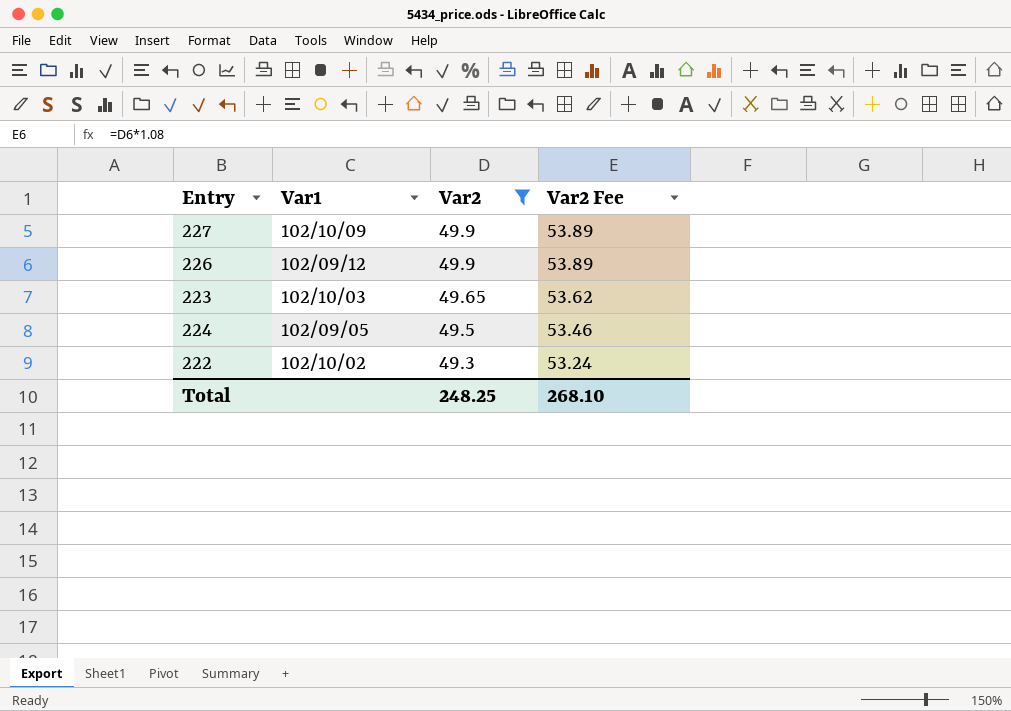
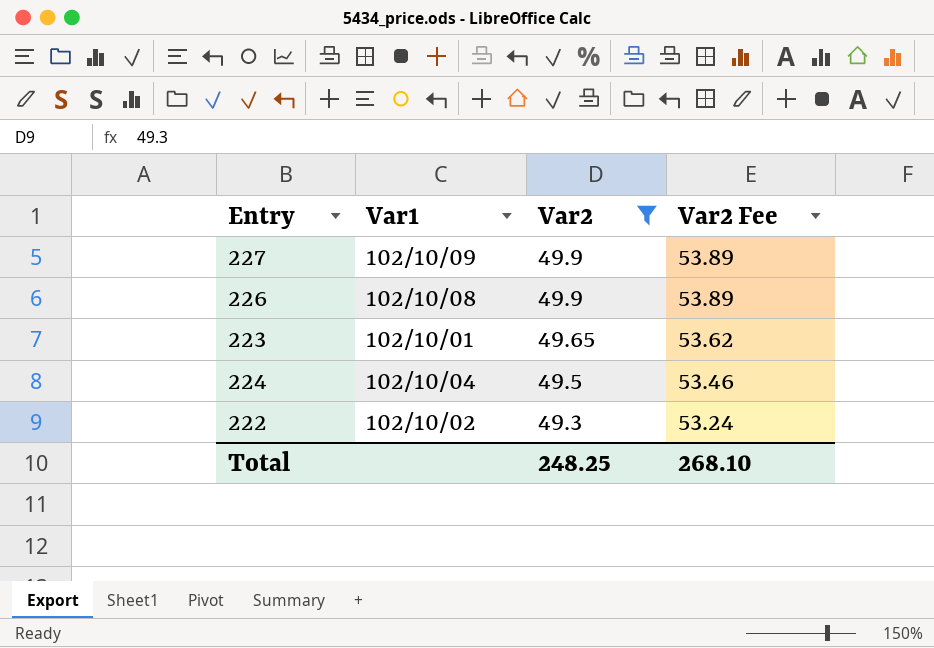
226 | Var1: 102/09/12 -> 102/10/08
223 | Var1: 102/10/03 -> 102/10/01
224 | Var1: 102/09/05 -> 102/10/04

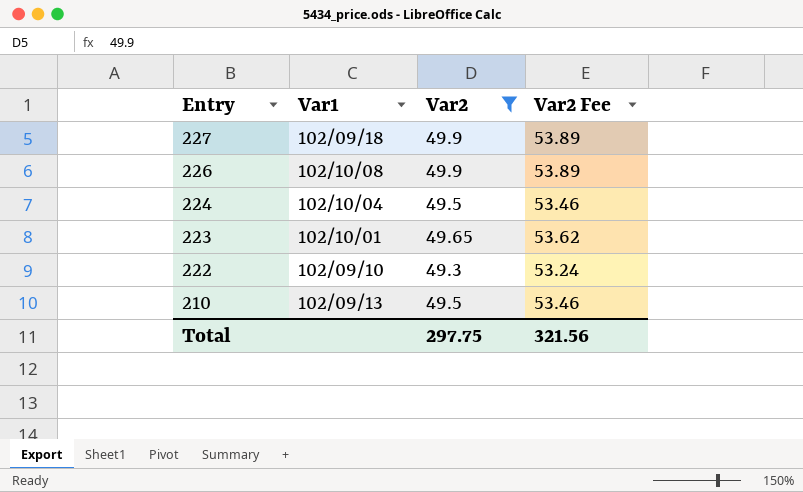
row order: Var2 descending -> Entry descending
227 | Var1: 102/10/09 -> 102/09/18
222 | Var1: 102/10/02 -> 102/09/10
row 210: none -> 102/09/13 | 49.5 | 53.46
Total | Var2: 248.25 -> 297.75
Total | Var2 Fee: 268.10 -> 321.56

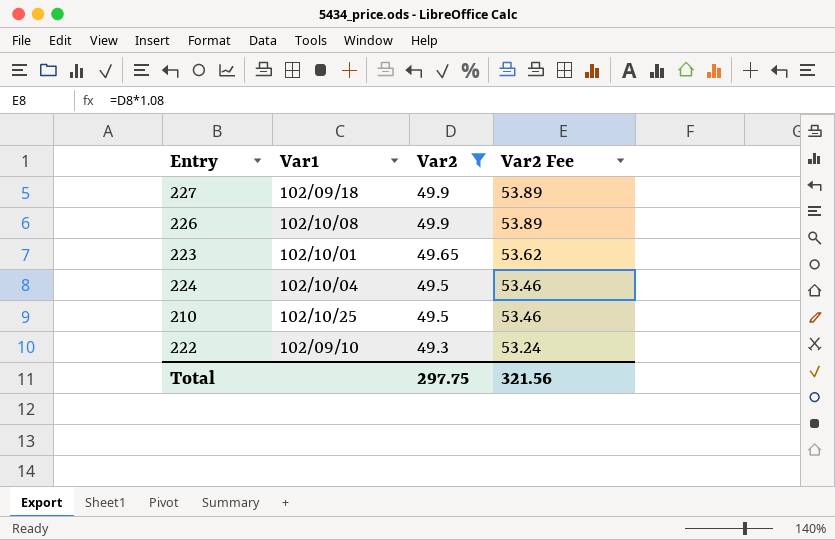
row order: Entry descending -> Var2 descending
210 | Var1: 102/09/13 -> 102/10/25

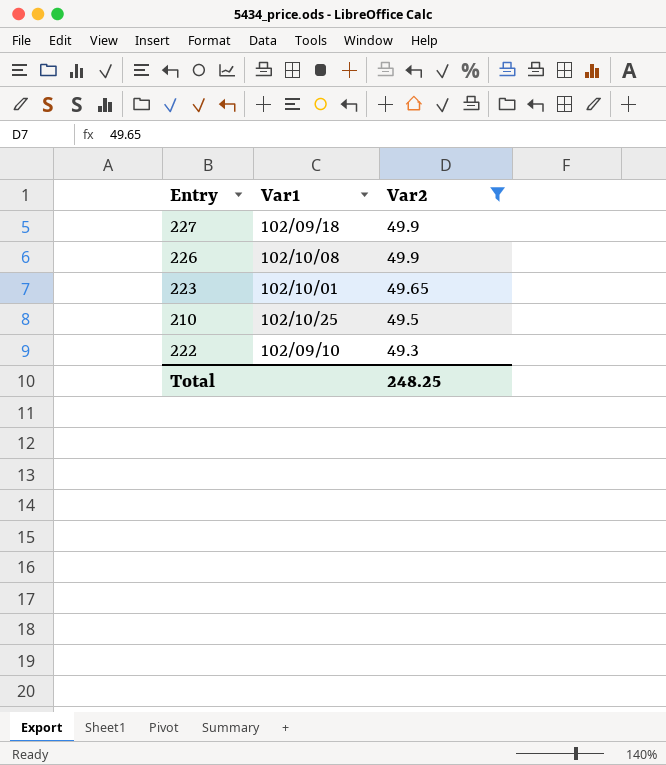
column Var2 Fee | formula: [Var2] * 1.08 -> none
row 224: 102/10/04 | 49.5 | 53.46 -> none
Total | Var2: 297.75 -> 248.25

